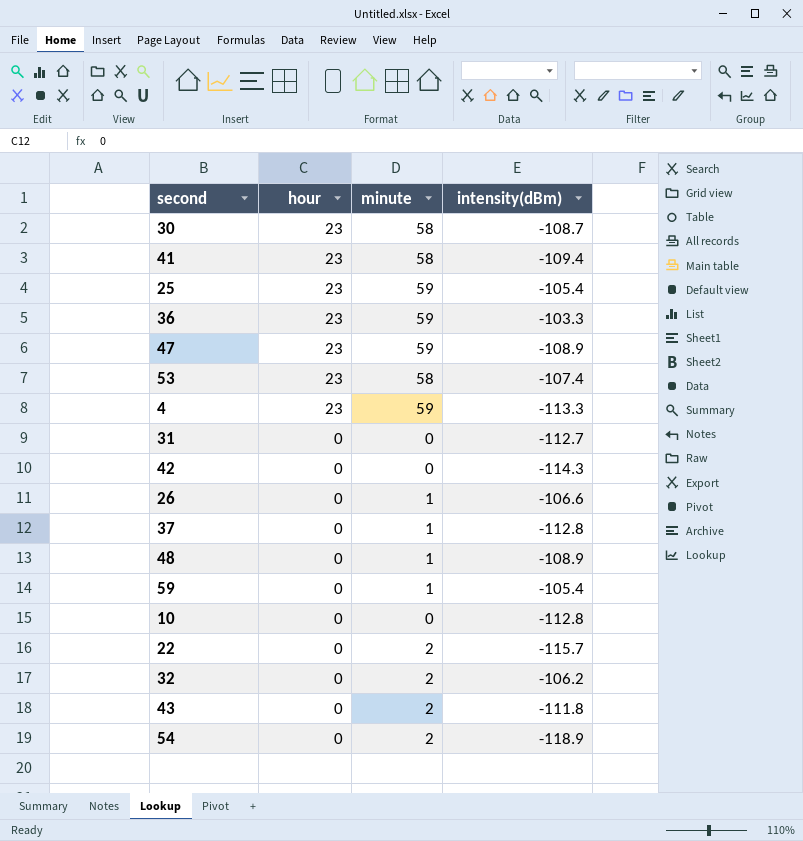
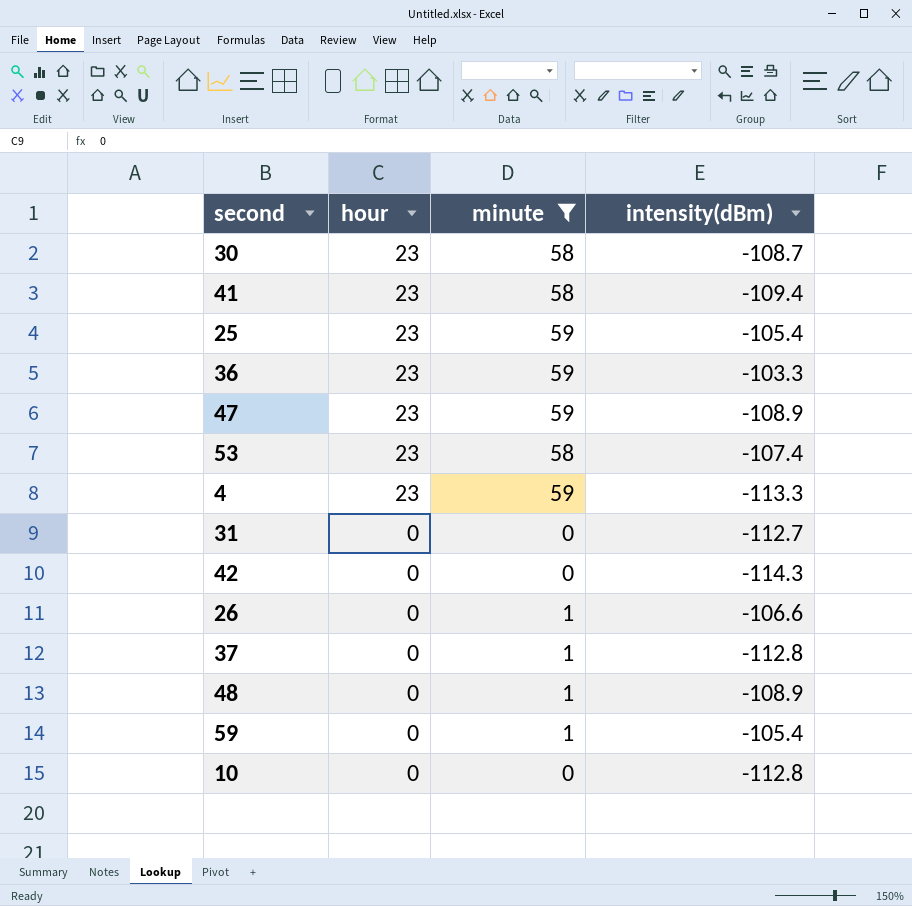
filter: none -> minute != 2

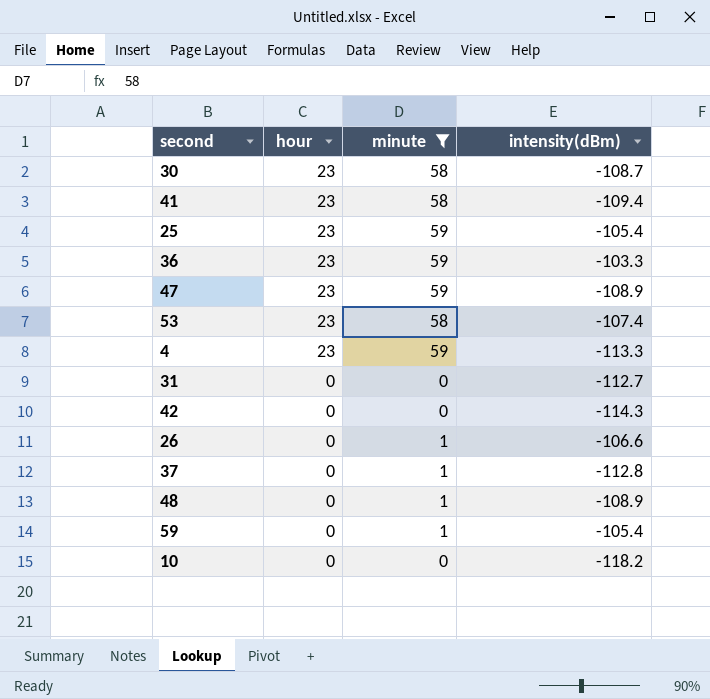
10 | intensity(dBm): -112.8 -> -118.2

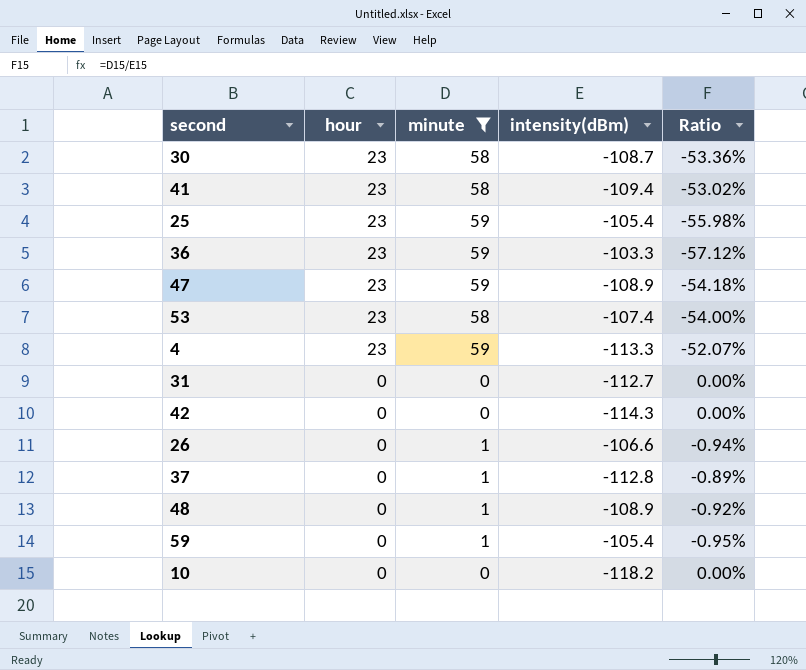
column Ratio | formula: none -> [minute] / [intensity(dBm)]

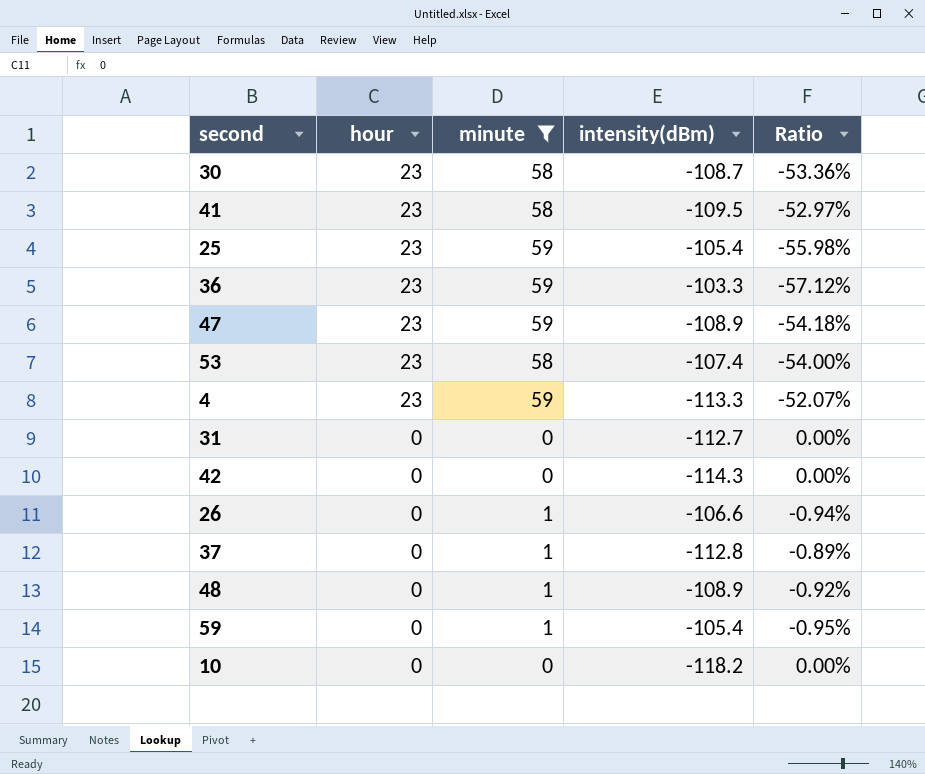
41 | intensity(dBm): -109.4 -> -109.5
41 | Ratio: -53.02% -> -52.97%

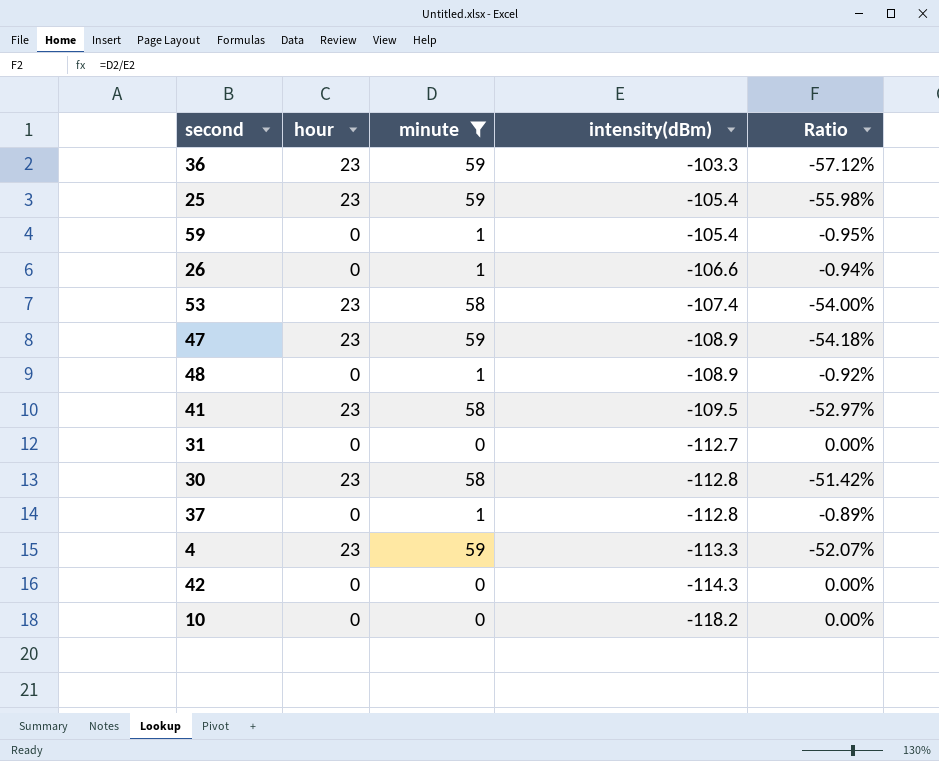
row order: hour descending -> intensity(dBm) descending
30 | intensity(dBm): -108.7 -> -112.8
30 | Ratio: -53.36% -> -51.42%

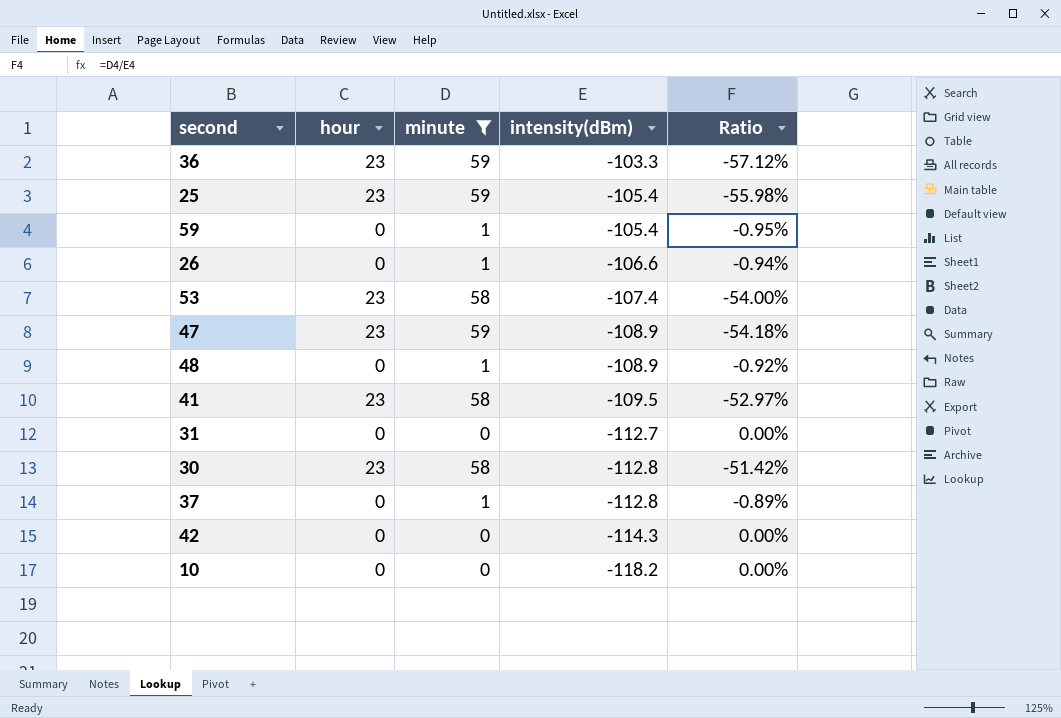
row 4: 23 | 59 | -113.3 | -52.07% -> none

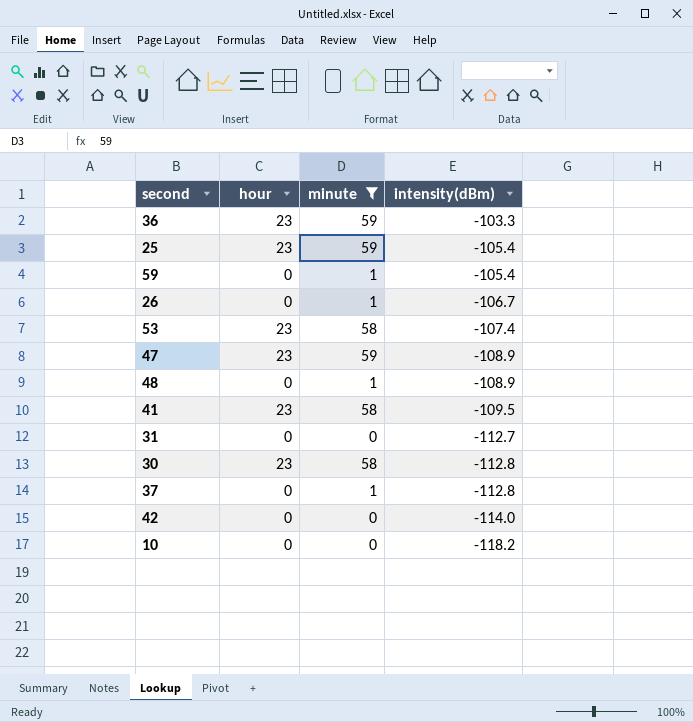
column Ratio | formula: [minute] / [intensity(dBm)] -> none
26 | intensity(dBm): -106.6 -> -106.7
42 | intensity(dBm): -114.3 -> -114.0

